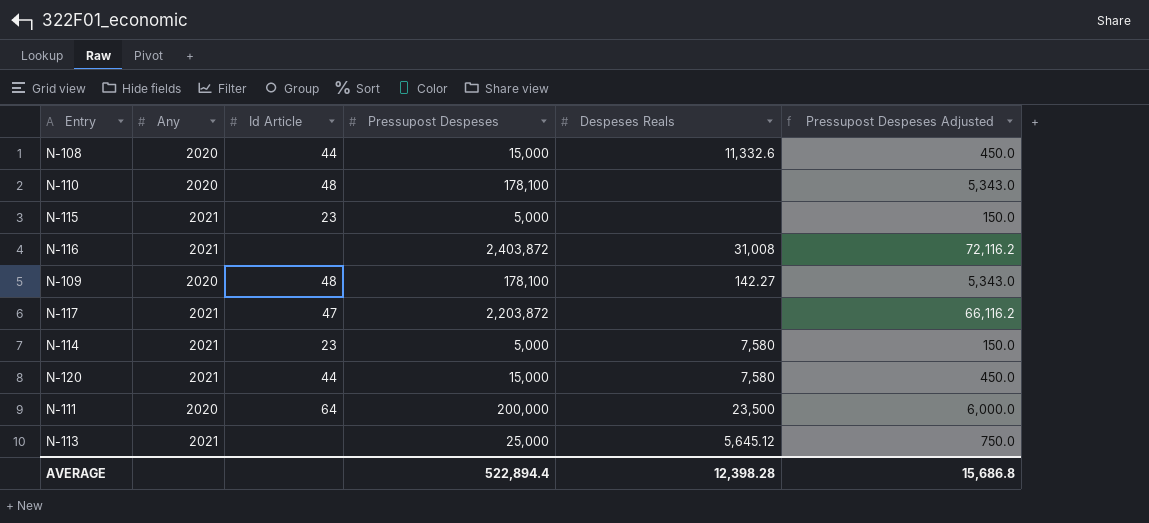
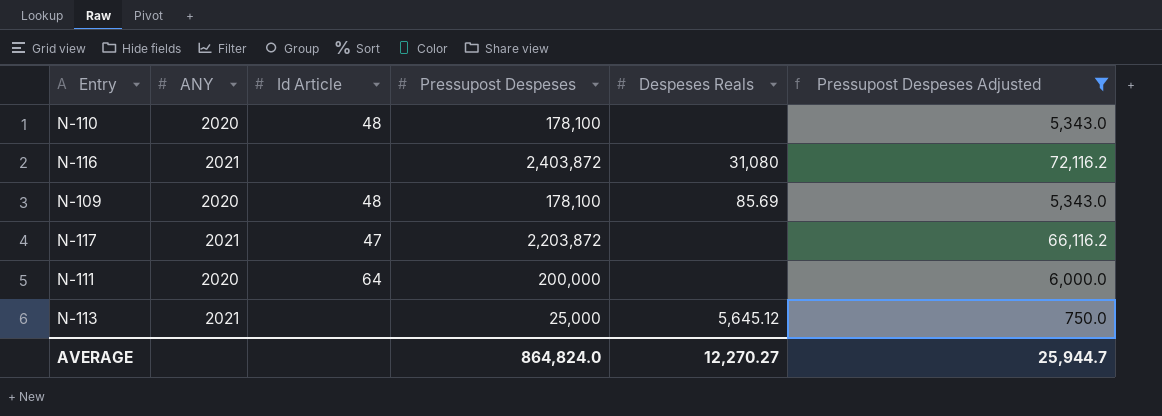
filter: none -> Pressupost Despeses Adjusted >= 750.0
column name: Any -> ANY
N-116 | Despeses Reals: 31,008 -> 31,080
N-109 | Despeses Reals: 142.27 -> 85.69
N-111 | Despeses Reals: 23,500 -> none
AVERAGE | Pressupost Despeses: 522,894.4 -> 864,824.0
AVERAGE | Despeses Reals: 12,398.28 -> 12,270.27
AVERAGE | Pressupost Despeses Adjusted: 15,686.8 -> 25,944.7

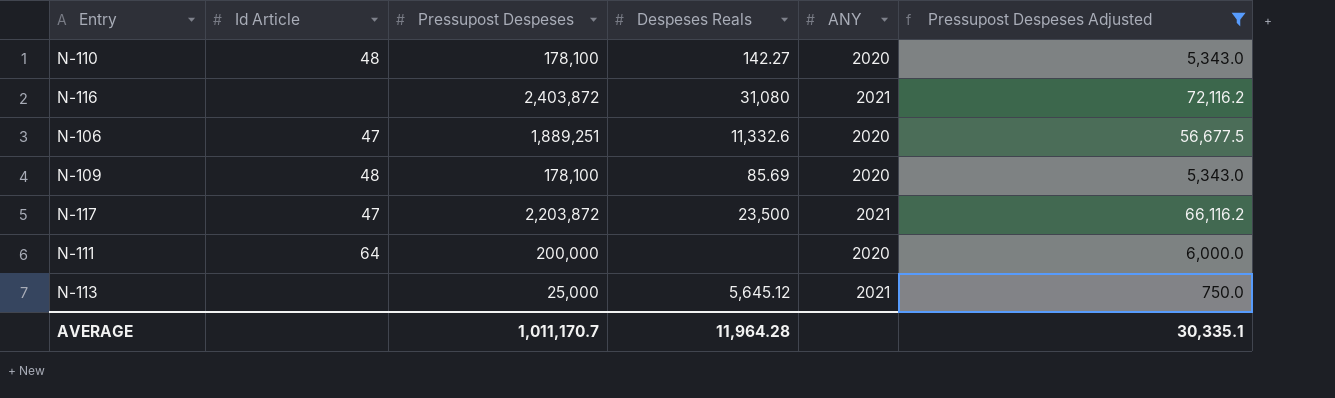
column ANY | position: 2 -> 5
N-110 | Despeses Reals: none -> 142.27
row N-106: none -> 47 | 1,889,251 | 11,332.6 | 2020 | 56,677.5
N-117 | Despeses Reals: none -> 23,500
AVERAGE | Pressupost Despeses: 864,824.0 -> 1,011,170.7
AVERAGE | Despeses Reals: 12,270.27 -> 11,964.28
AVERAGE | Pressupost Despeses Adjusted: 25,944.7 -> 30,335.1

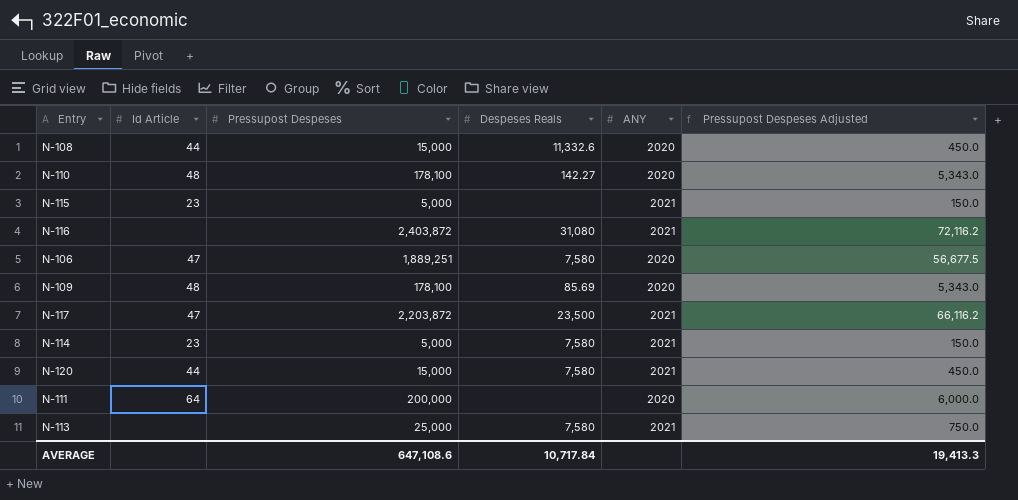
filter: Pressupost Despeses Adjusted >= 750.0 -> none
N-106 | Despeses Reals: 11,332.6 -> 7,580
N-113 | Despeses Reals: 5,645.12 -> 7,580
AVERAGE | Pressupost Despeses: 1,011,170.7 -> 647,108.6
AVERAGE | Despeses Reals: 11,964.28 -> 10,717.84
AVERAGE | Pressupost Despeses Adjusted: 30,335.1 -> 19,413.3

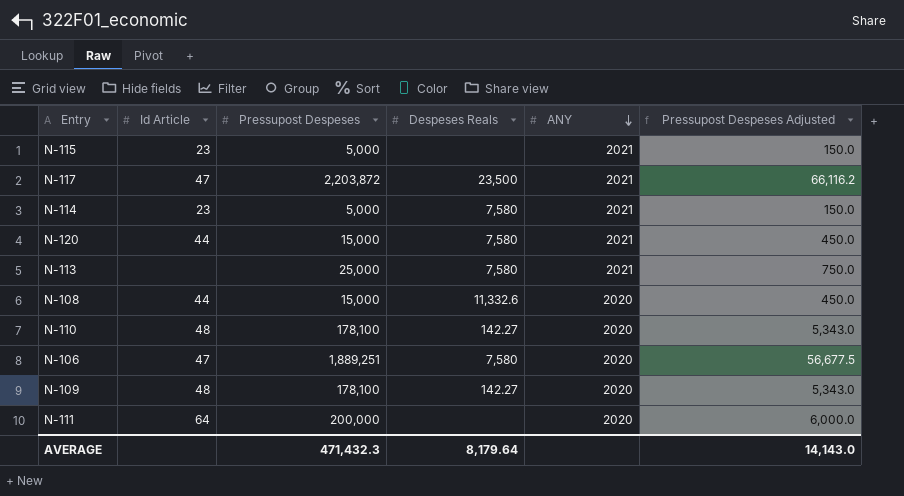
row order: none -> ANY descending
row N-116: none | 2,403,872 | 31,080 | 2021 | 72,116.2 -> none
N-109 | Despeses Reals: 85.69 -> 142.27
AVERAGE | Pressupost Despeses: 647,108.6 -> 471,432.3
AVERAGE | Despeses Reals: 10,717.84 -> 8,179.64
AVERAGE | Pressupost Despeses Adjusted: 19,413.3 -> 14,143.0

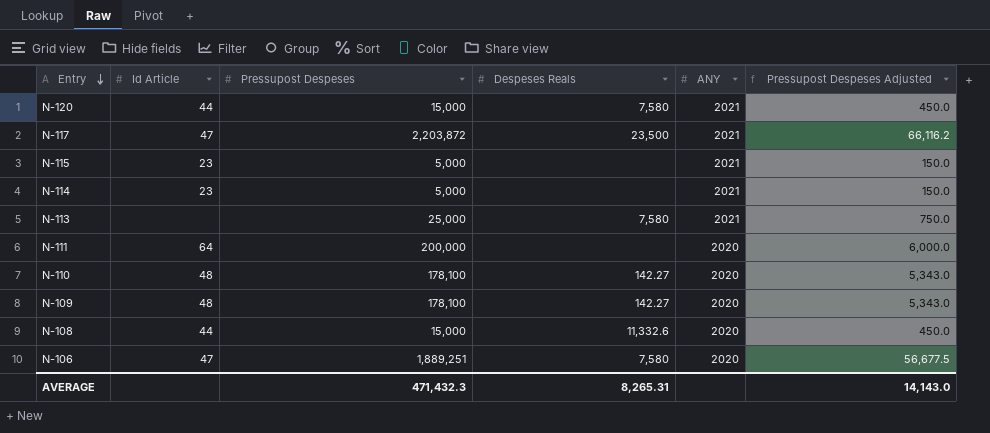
row order: ANY descending -> Entry descending
N-114 | Despeses Reals: 7,580 -> none
AVERAGE | Despeses Reals: 8,179.64 -> 8,265.31

